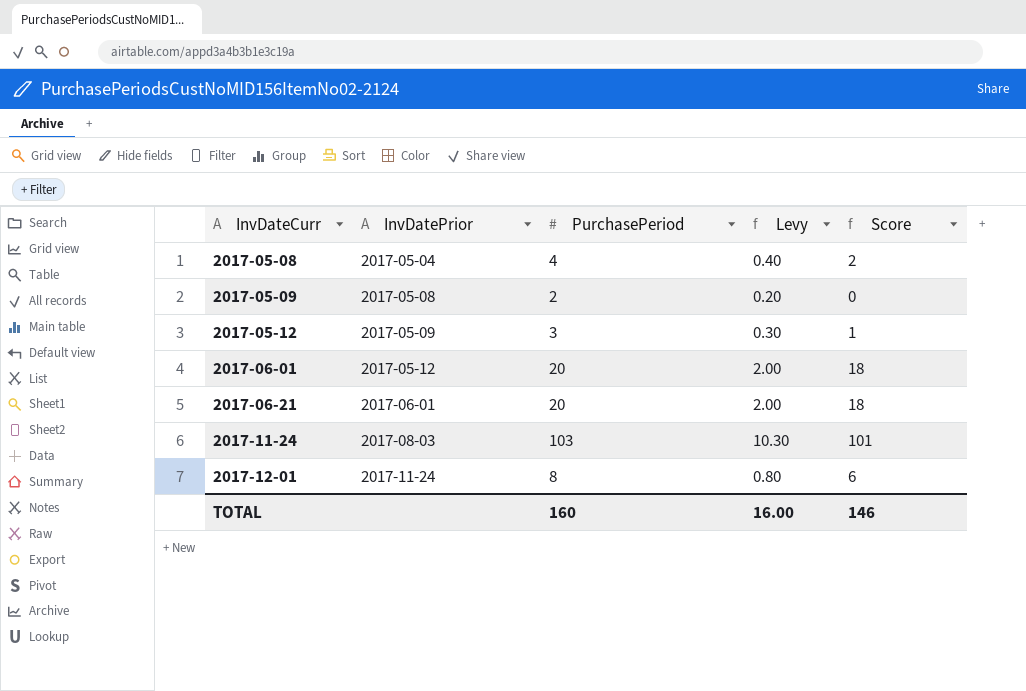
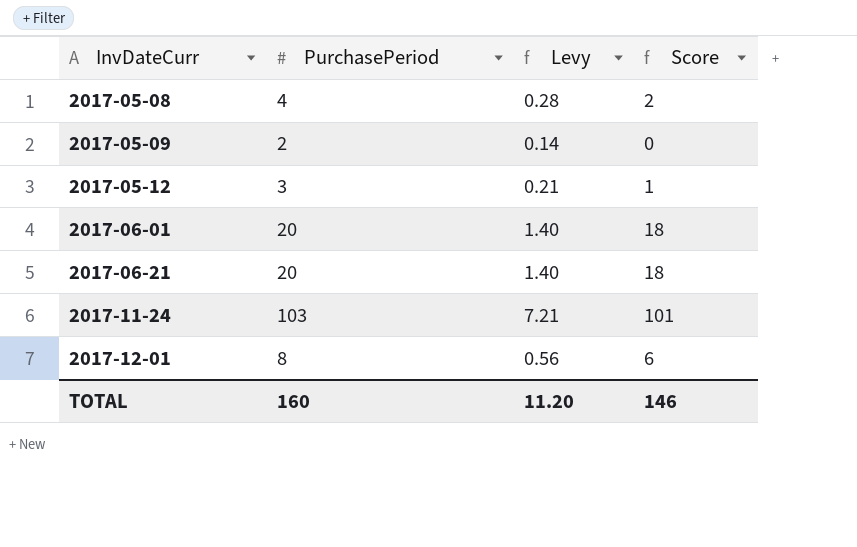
column InvDatePrior | position: 2 -> none
column Levy | formula: [PurchasePeriod] * 0.1 -> [PurchasePeriod] * 0.07
TOTAL | Levy: 16.00 -> 11.20

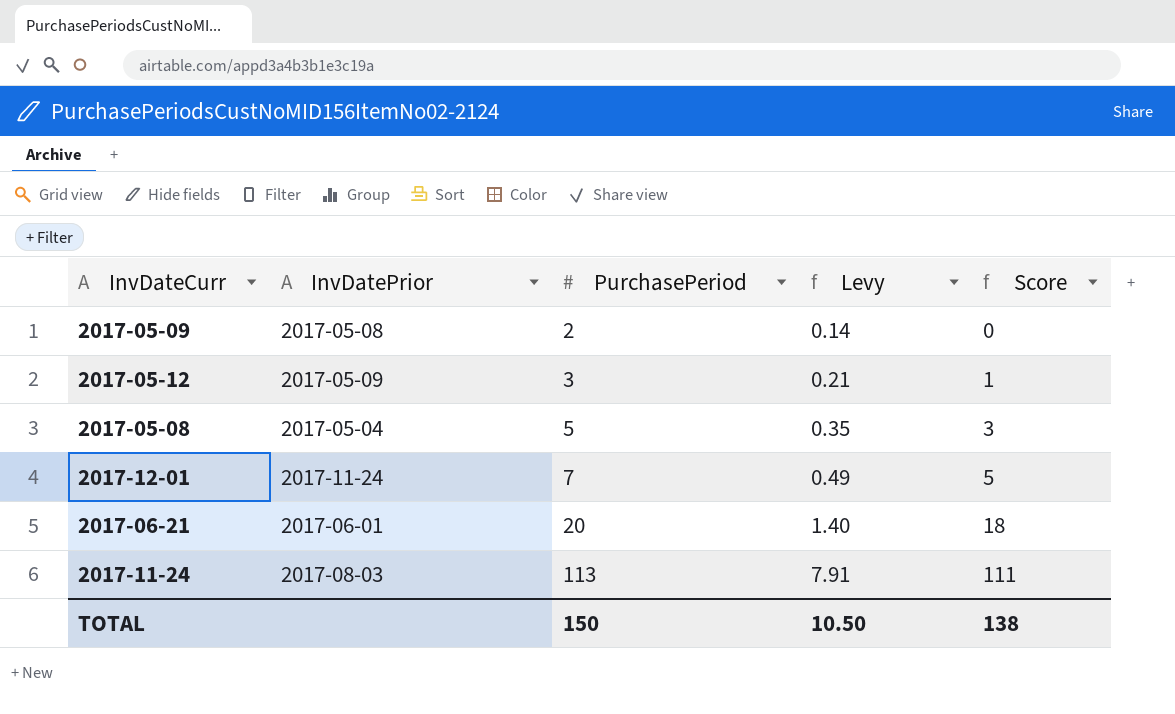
row order: InvDateCurr ascending -> PurchasePeriod ascending
column InvDatePrior | position: none -> 2
row 2017-06-01: 20 | 1.40 | 18 -> none
2017-05-08 | PurchasePeriod: 4 -> 5
2017-05-08 | Levy: 0.28 -> 0.35
2017-05-08 | Score: 2 -> 3
2017-12-01 | PurchasePeriod: 8 -> 7
2017-12-01 | Levy: 0.56 -> 0.49
2017-12-01 | Score: 6 -> 5
2017-11-24 | PurchasePeriod: 103 -> 113
2017-11-24 | Levy: 7.21 -> 7.91
2017-11-24 | Score: 101 -> 111
TOTAL | PurchasePeriod: 160 -> 150
TOTAL | Levy: 11.20 -> 10.50
TOTAL | Score: 146 -> 138

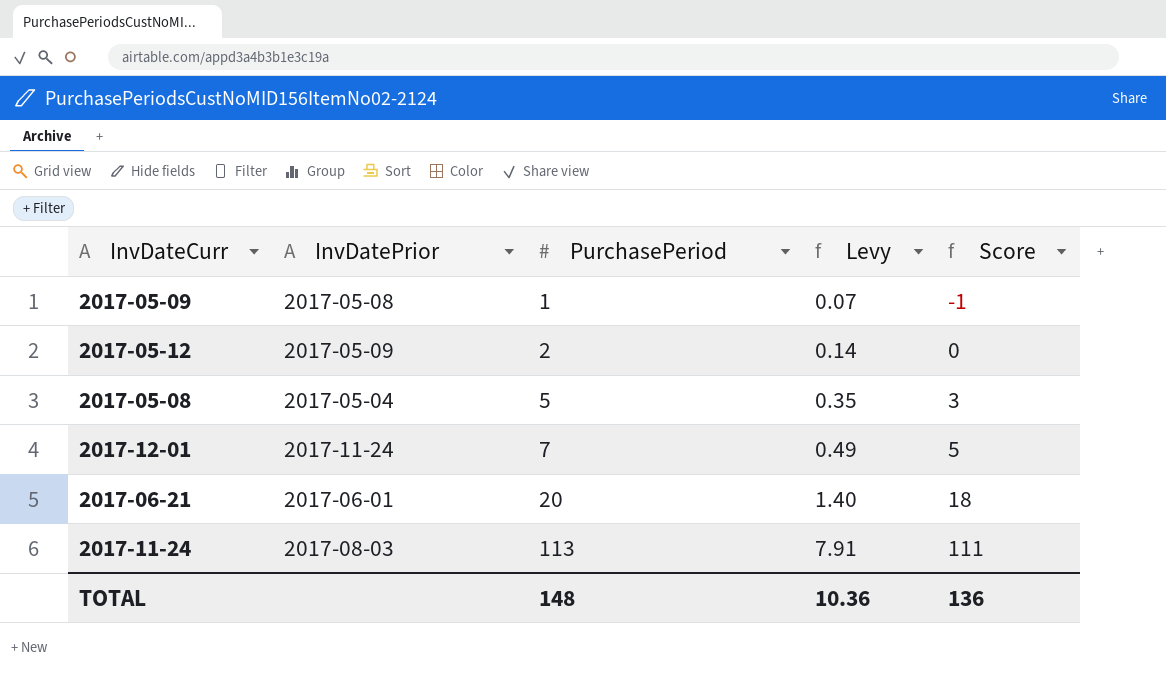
2017-05-09 | PurchasePeriod: 2 -> 1
2017-05-09 | Levy: 0.14 -> 0.07
2017-05-09 | Score: 0 -> -1
2017-05-12 | PurchasePeriod: 3 -> 2
2017-05-12 | Levy: 0.21 -> 0.14
2017-05-12 | Score: 1 -> 0
TOTAL | PurchasePeriod: 150 -> 148
TOTAL | Levy: 10.50 -> 10.36
TOTAL | Score: 138 -> 136

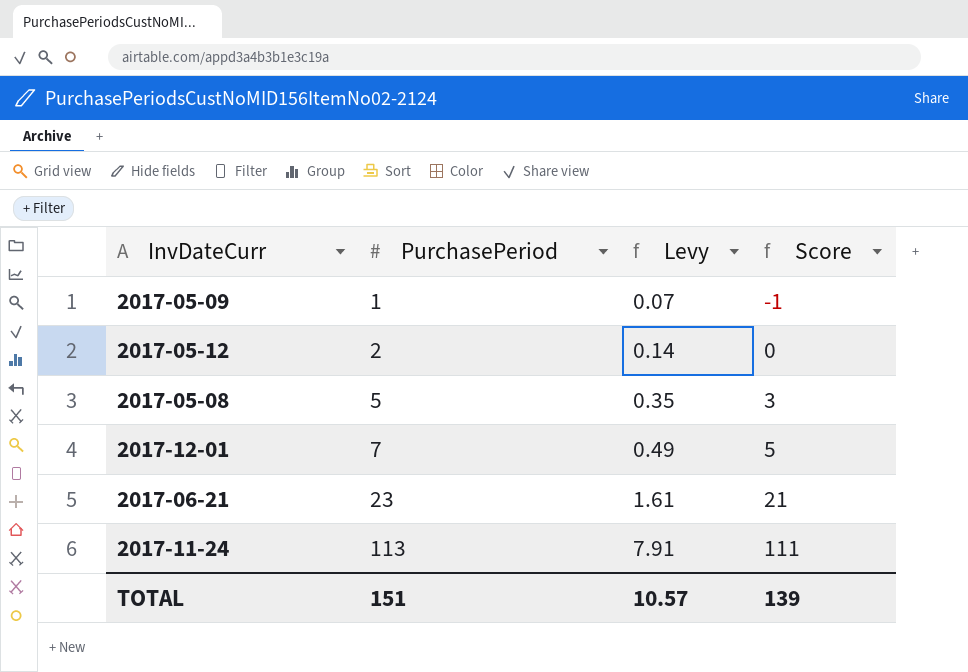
column InvDatePrior | position: 2 -> none
2017-06-21 | PurchasePeriod: 20 -> 23
2017-06-21 | Levy: 1.40 -> 1.61
2017-06-21 | Score: 18 -> 21
TOTAL | PurchasePeriod: 148 -> 151
TOTAL | Levy: 10.36 -> 10.57
TOTAL | Score: 136 -> 139

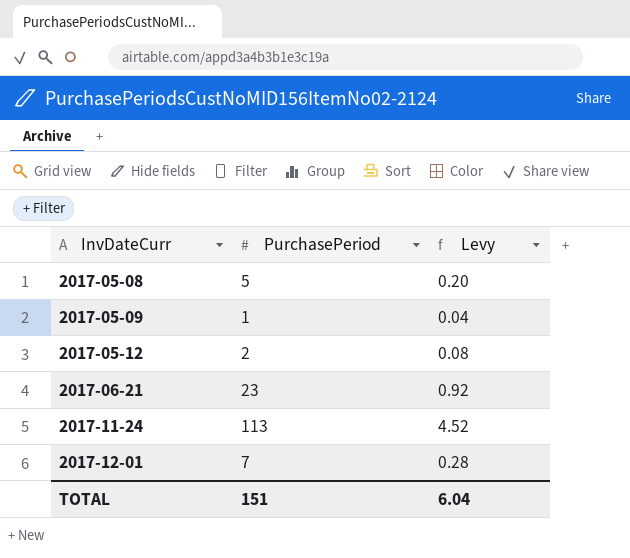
row order: PurchasePeriod ascending -> InvDateCurr ascending
column Score | formula: [PurchasePeriod] - 2 -> none
column Levy | formula: [PurchasePeriod] * 0.07 -> [PurchasePeriod] * 0.04
TOTAL | Levy: 10.57 -> 6.04

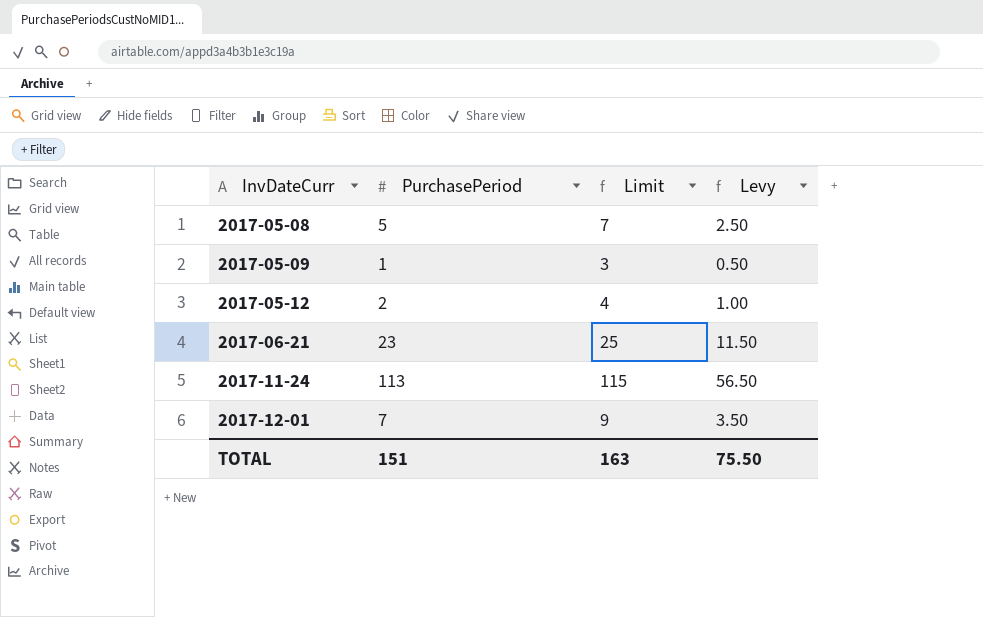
column Limit | formula: none -> [PurchasePeriod] + 2
column Levy | formula: [PurchasePeriod] * 0.04 -> [PurchasePeriod] * 0.5
TOTAL | Levy: 6.04 -> 75.50

